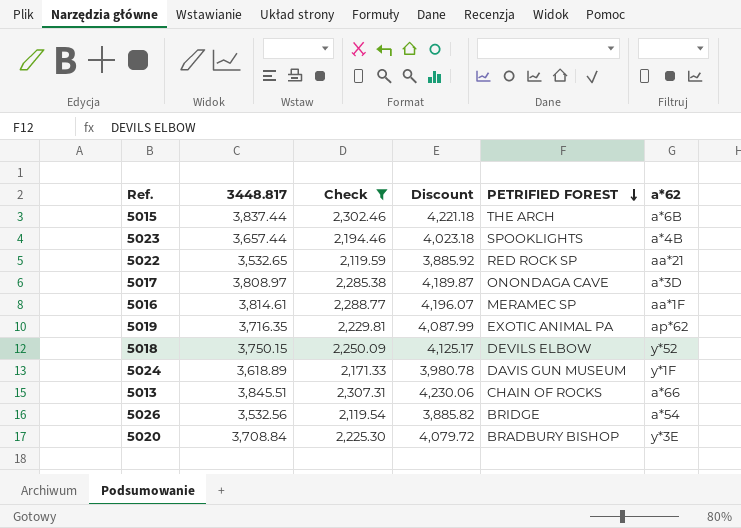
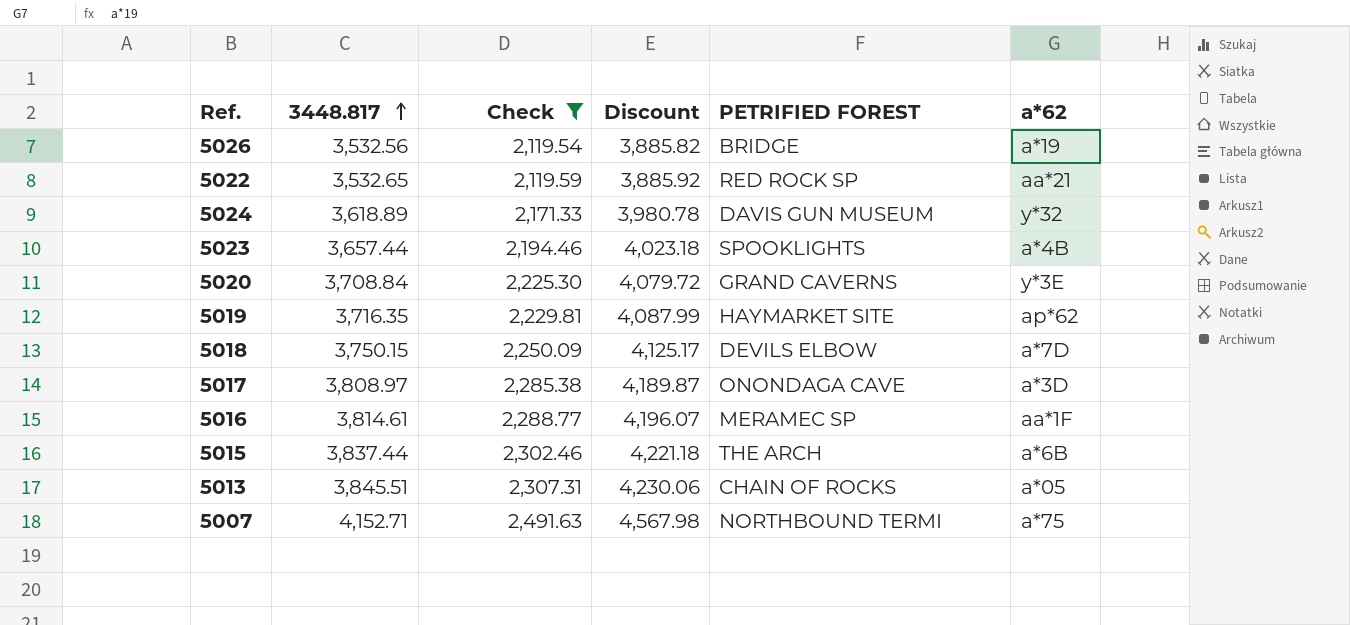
row order: PETRIFIED FOREST descending -> 3448.817 ascending
5026 | a*62: a*54 -> a*19
5024 | a*62: y*1F -> y*32
5020 | PETRIFIED FOREST: BRADBURY BISHOP -> GRAND CAVERNS
5019 | PETRIFIED FOREST: EXOTIC ANIMAL PA -> HAYMARKET SITE
5018 | a*62: y*52 -> a*7D
5013 | a*62: a*66 -> a*05
row 5007: none -> 4,152.71 | 2,491.63 | 4,567.98 | NORTHBOUND TERMI | a*75

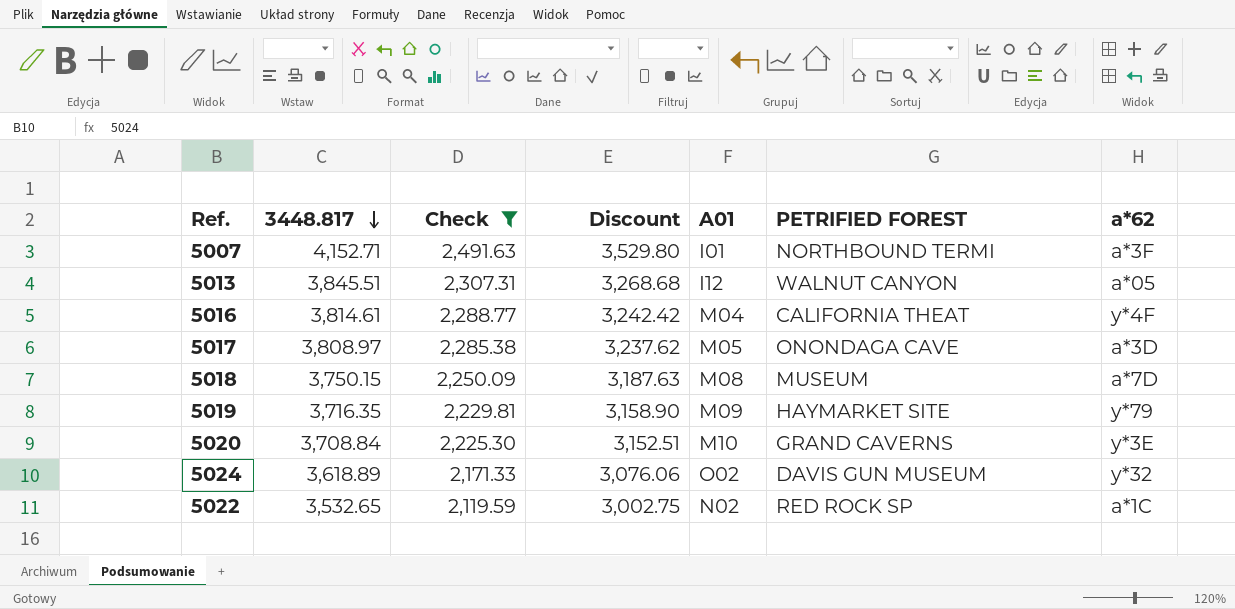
row order: 3448.817 ascending -> 3448.817 descending
column Discount | formula: [3448.817] * 1.1 -> [3448.817] * 0.85
column A01 | position: none -> 5
row 5026: 3,532.56 | 2,119.54 | 3,885.82 | BRIDGE | a*19 -> none
row 5023: 3,657.44 | 2,194.46 | 4,023.18 | SPOOKLIGHTS | a*4B -> none
row 5015: 3,837.44 | 2,302.46 | 4,221.18 | THE ARCH | a*6B -> none
5007 | a*62: a*75 -> a*3F
5013 | PETRIFIED FOREST: CHAIN OF ROCKS -> WALNUT CANYON
5016 | PETRIFIED FOREST: MERAMEC SP -> CALIFORNIA THEAT
5016 | a*62: aa*1F -> y*4F
5018 | PETRIFIED FOREST: DEVILS ELBOW -> MUSEUM
5019 | a*62: ap*62 -> y*79
5022 | a*62: aa*21 -> a*1C

